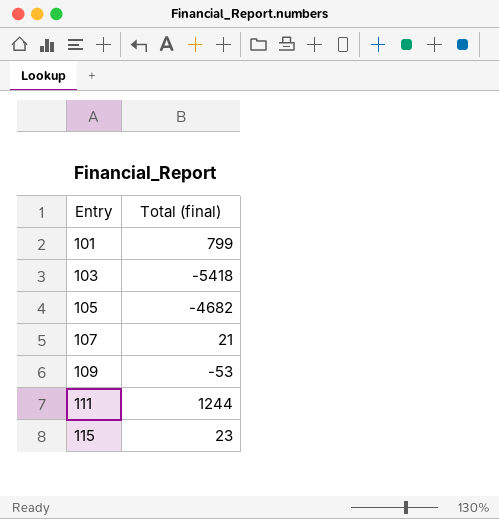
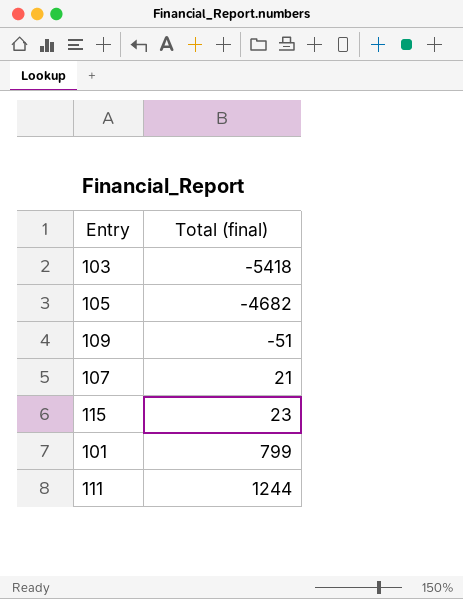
row order: Entry ascending -> Total (final) ascending
109 | Total (final): -53 -> -51

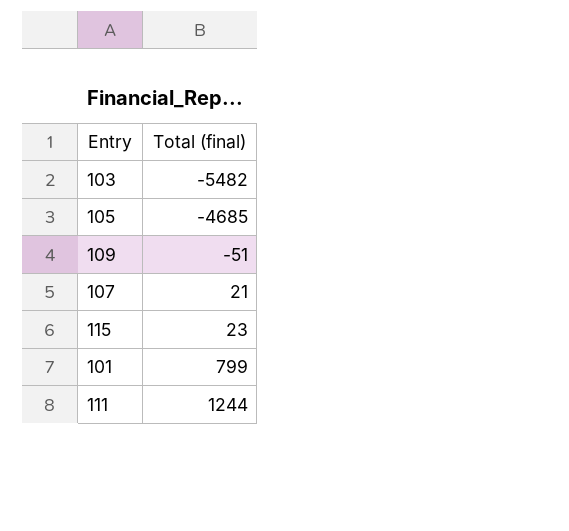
103 | Total (final): -5418 -> -5482
105 | Total (final): -4682 -> -4685

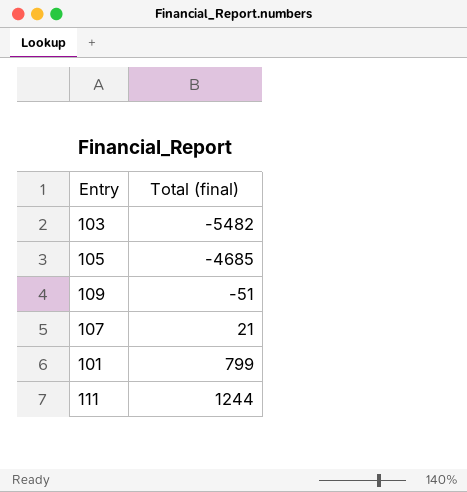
row 115: 23 -> none

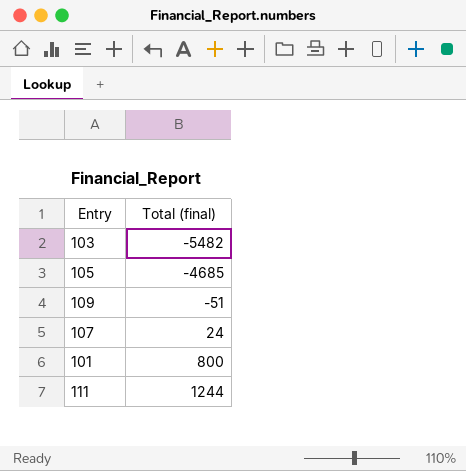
107 | Total (final): 21 -> 24
101 | Total (final): 799 -> 800

